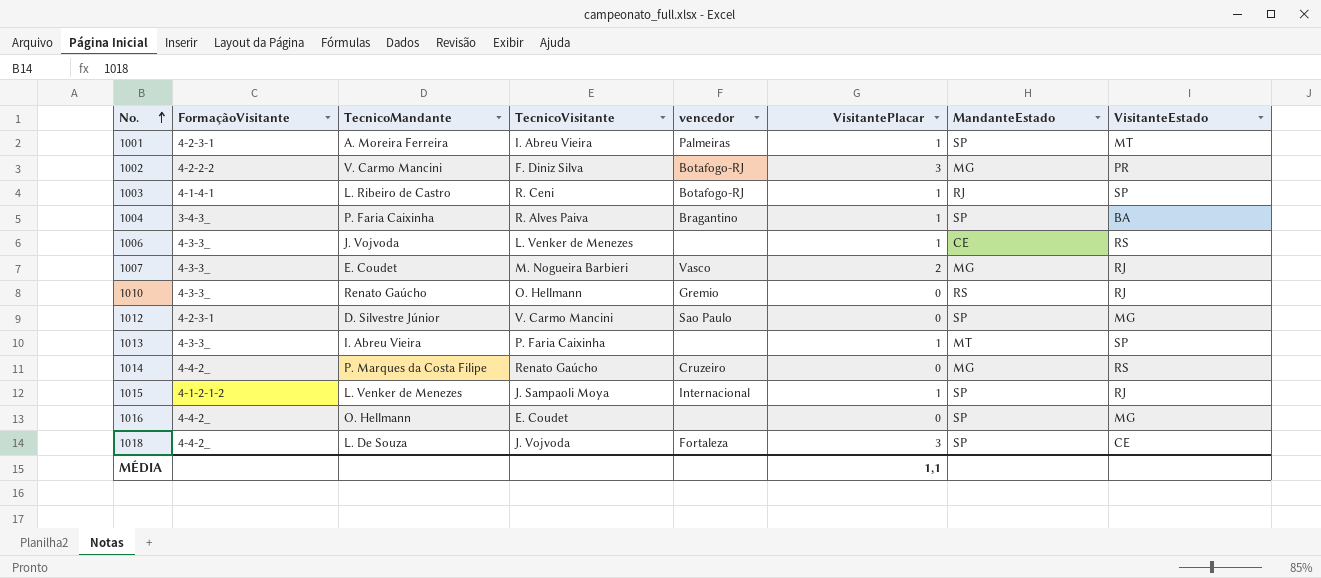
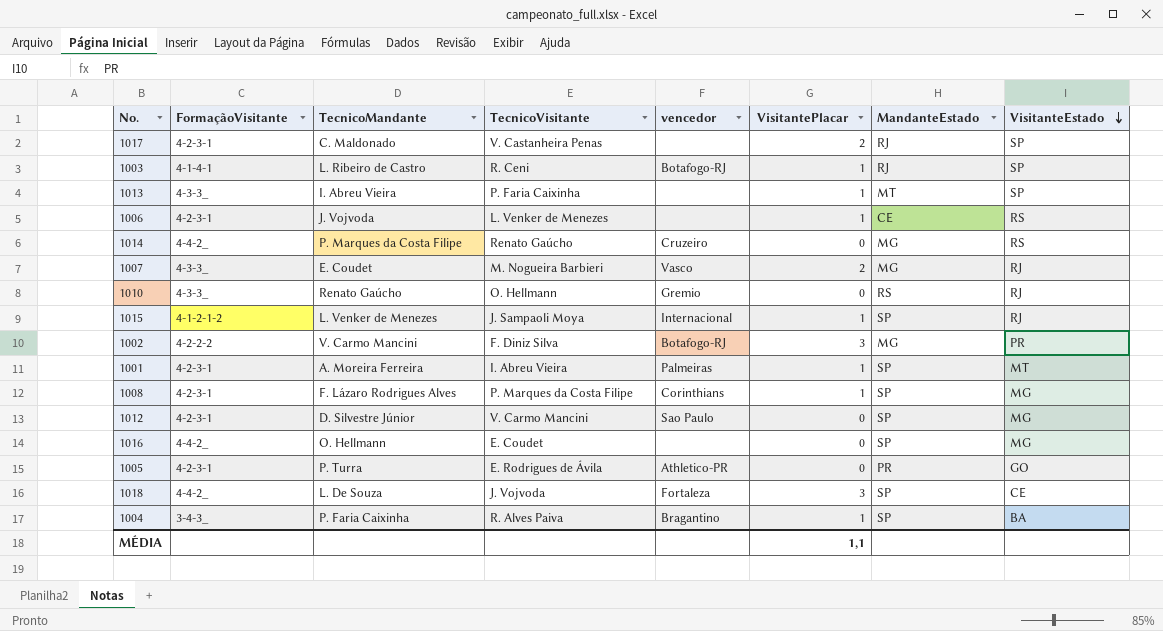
row order: No. ascending -> VisitanteEstado descending
row 1017: none -> 4-2-3-1 | C. Maldonado | V. Castanheira Penas | none | 2 | RJ | SP
1006 | FormaçãoVisitante: 4-3-3_ -> 4-2-3-1
row 1008: none -> 4-2-3-1 | F. Lázaro Rodrigues Alves | P. Marques da Costa Filipe | Corinthians | 1 | SP | MG
row 1005: none -> 4-2-3-1 | P. Turra | E. Rodrigues de Ávila | Athletico-PR | 0 | PR | GO

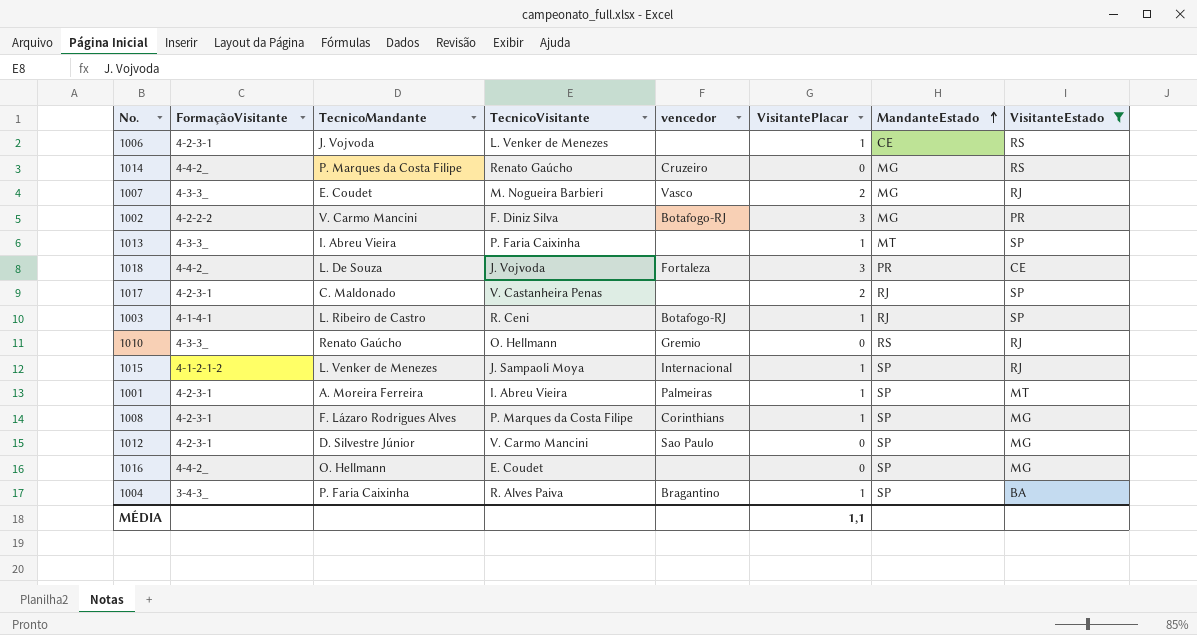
filter: none -> VisitanteEstado != GO
row order: VisitanteEstado descending -> MandanteEstado ascending
1018 | MandanteEstado: SP -> PR

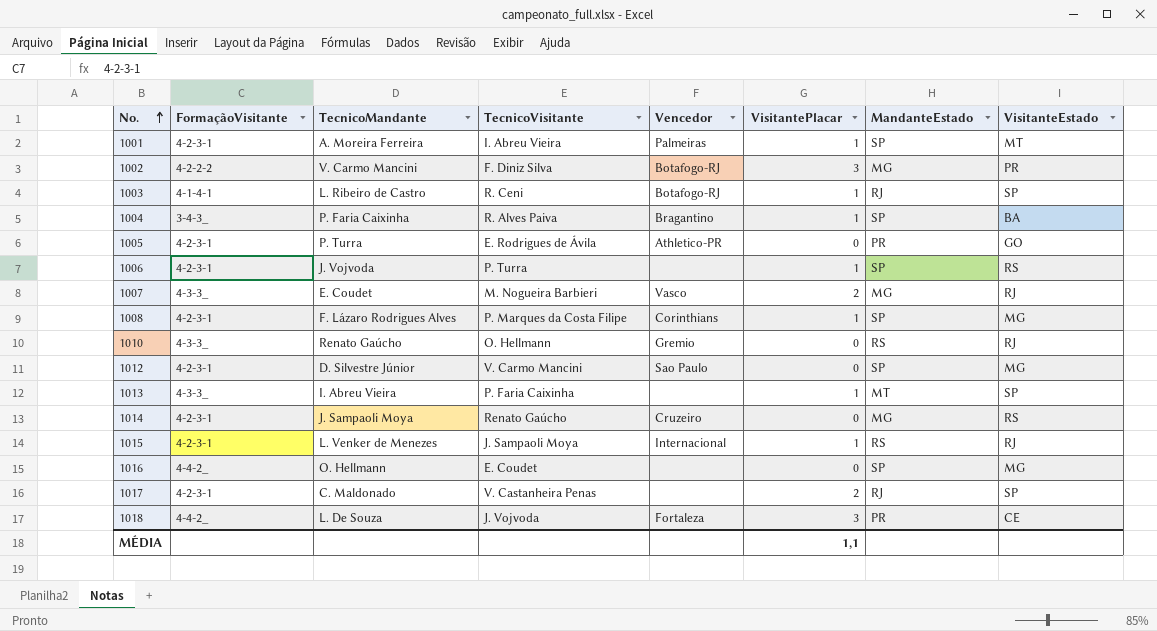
filter: VisitanteEstado != GO -> none
row order: MandanteEstado ascending -> No. ascending
column name: vencedor -> Vencedor
1006 | TecnicoVisitante: L. Venker de Menezes -> P. Turra
1006 | MandanteEstado: CE -> SP
1014 | FormaçãoVisitante: 4-4-2_ -> 4-2-3-1
1014 | TecnicoMandante: P. Marques da Costa Filipe -> J. Sampaoli Moya
1015 | FormaçãoVisitante: 4-1-2-1-2 -> 4-2-3-1
1015 | MandanteEstado: SP -> RS

